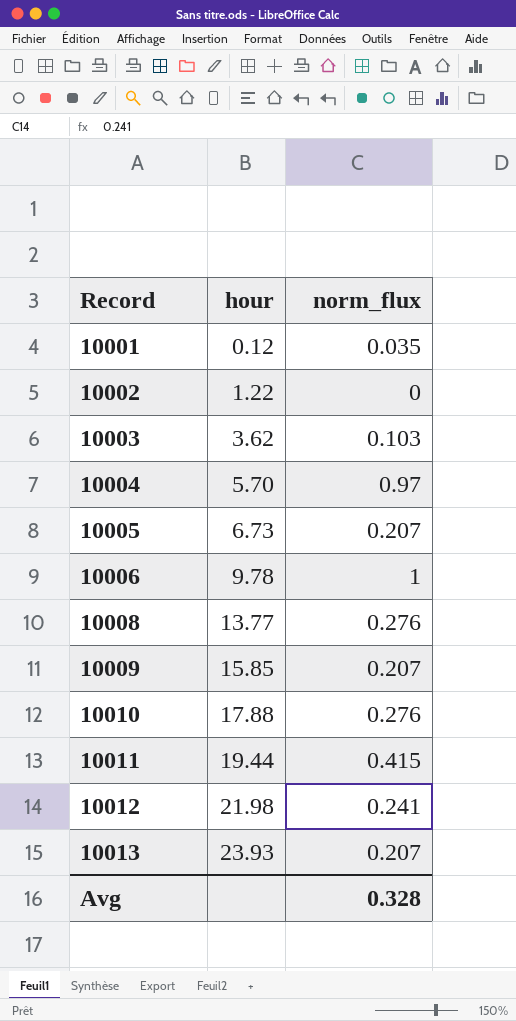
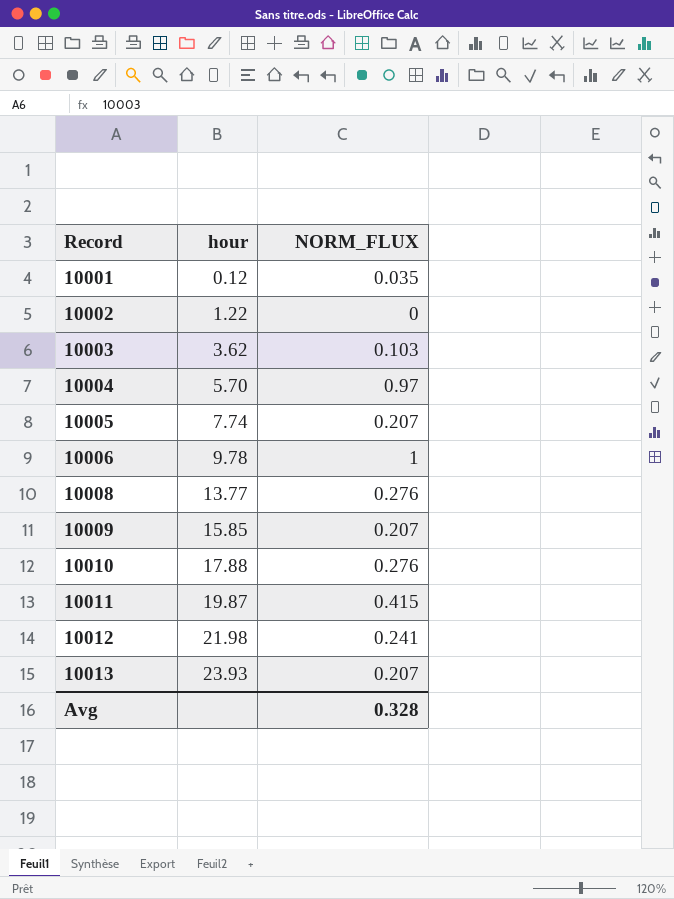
column name: norm_flux -> NORM_FLUX
10005 | hour: 6.73 -> 7.74
10011 | hour: 19.44 -> 19.87

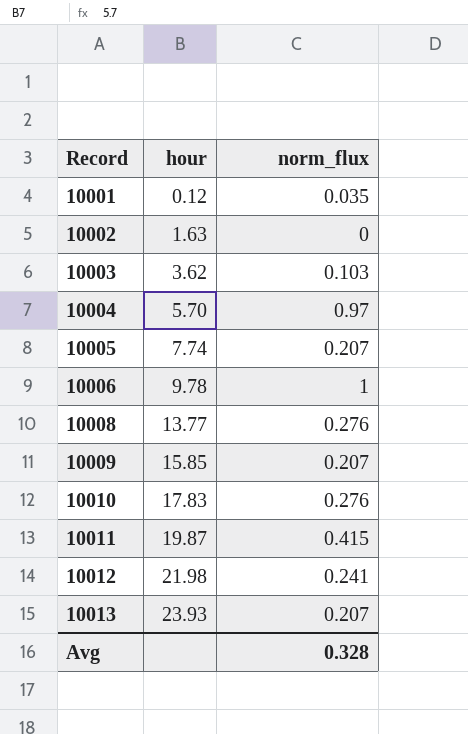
column name: NORM_FLUX -> norm_flux
10002 | hour: 1.22 -> 1.63
10010 | hour: 17.88 -> 17.83

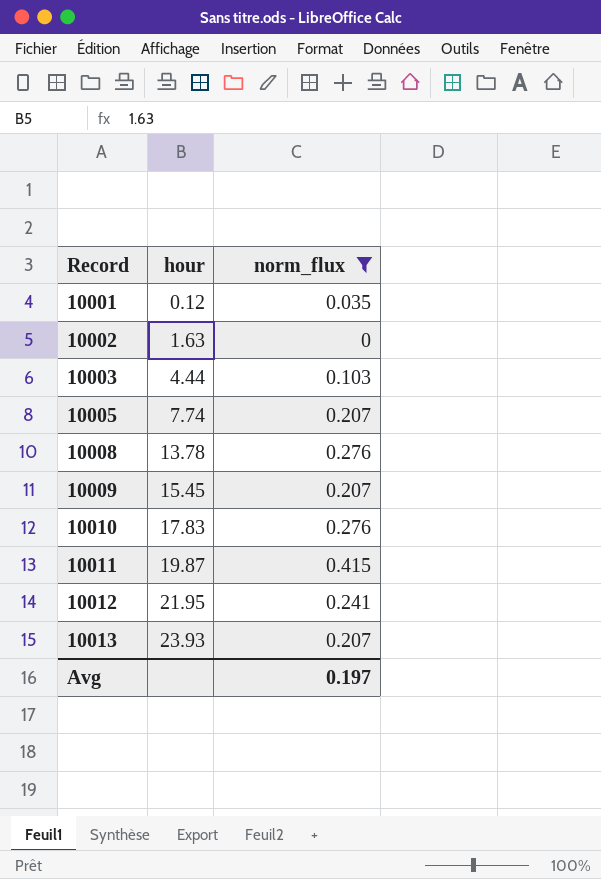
filter: none -> norm_flux <= 0.415
10003 | hour: 3.62 -> 4.44
10008 | hour: 13.77 -> 13.78
10009 | hour: 15.85 -> 15.45
10012 | hour: 21.98 -> 21.95
Avg | norm_flux: 0.328 -> 0.197

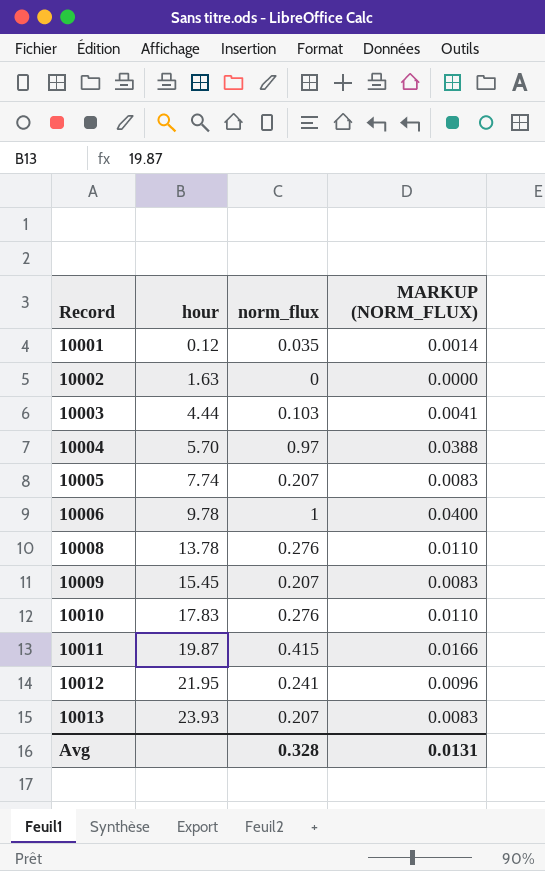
filter: norm_flux <= 0.415 -> none
column MARKUP (NORM_FLUX) | formula: none -> [norm_flux] * 0.04
Avg | norm_flux: 0.197 -> 0.328

